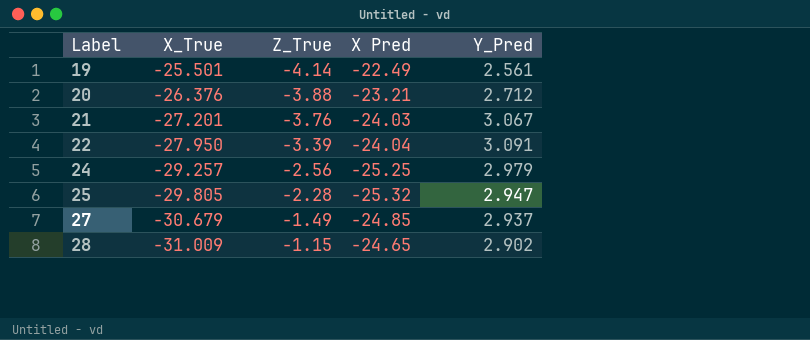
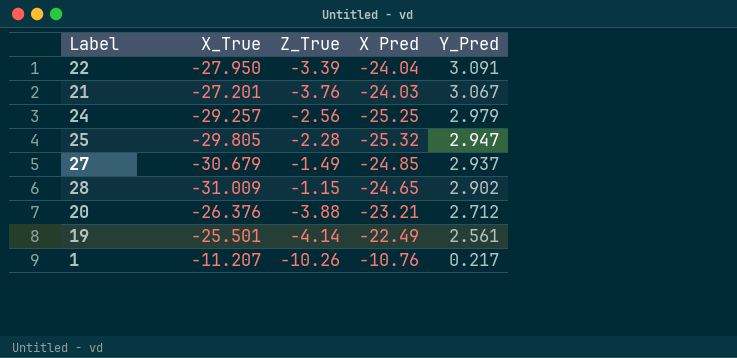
row order: Label ascending -> Y_Pred descending
row 1: none -> -11.207 | -10.26 | -10.76 | 0.217

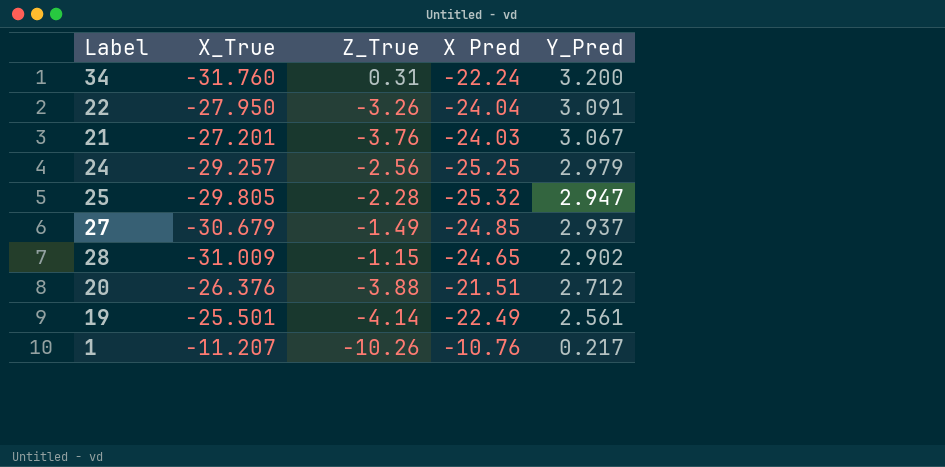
row 34: none -> -31.760 | 0.31 | -22.24 | 3.200
22 | Z_True: -3.39 -> -3.26
20 | X Pred: -23.21 -> -21.51

